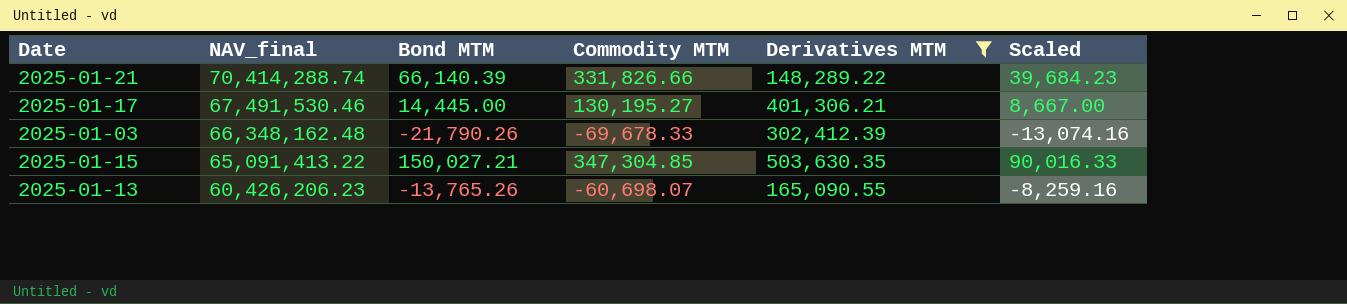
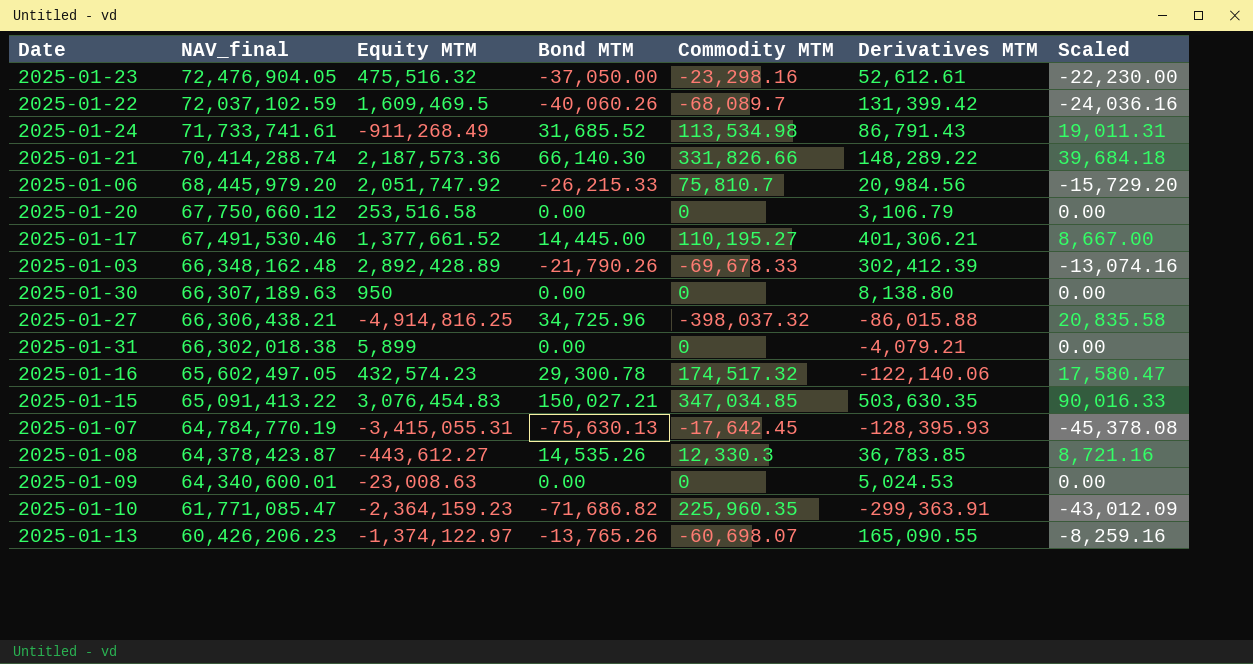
filter: Derivatives MTM >= 148,289.22 -> none
column Equity MTM | position: none -> 3
2025-01-21 | Bond MTM: 66,140.39 -> 66,140.30
2025-01-21 | Scaled: 39,684.23 -> 39,684.18
2025-01-17 | Commodity MTM: 130,195.27 -> 110,195.27
2025-01-15 | Commodity MTM: 347,304.85 -> 347,034.85

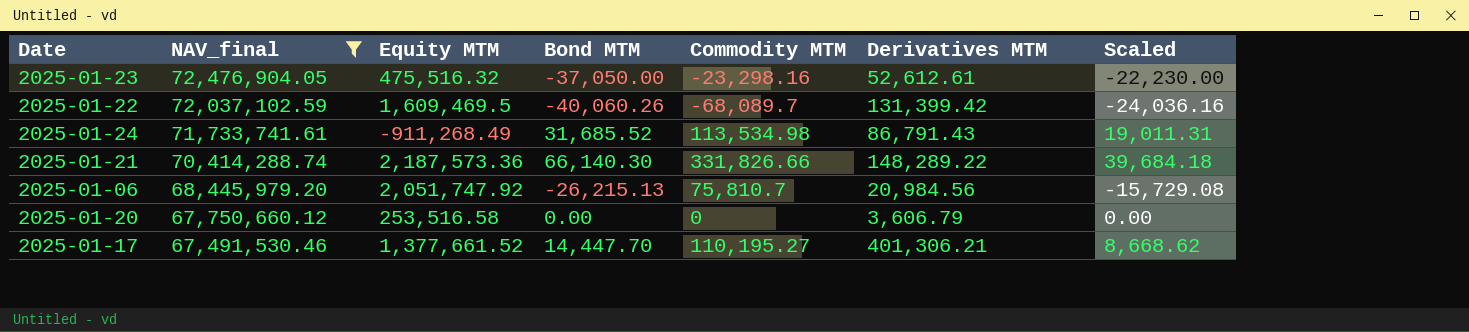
filter: none -> NAV_final >= 67,491,530.46
2025-01-06 | Bond MTM: -26,215.33 -> -26,215.13
2025-01-06 | Scaled: -15,729.20 -> -15,729.08
2025-01-20 | Derivatives MTM: 3,106.79 -> 3,606.79
2025-01-17 | Bond MTM: 14,445.00 -> 14,447.70
2025-01-17 | Scaled: 8,667.00 -> 8,668.62

